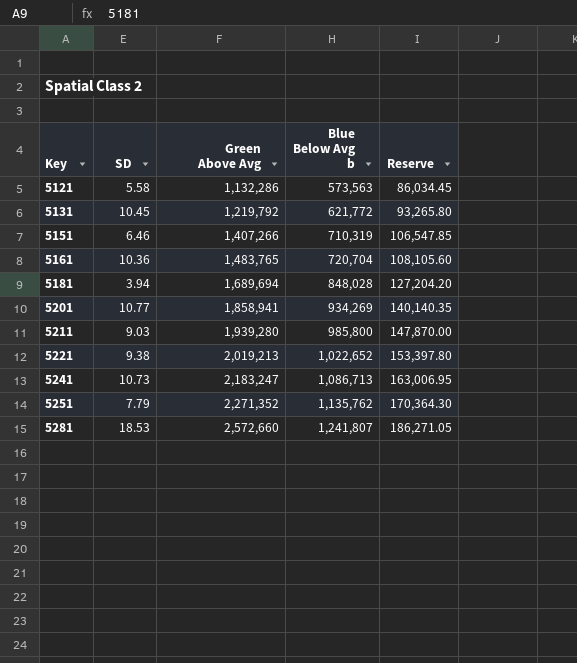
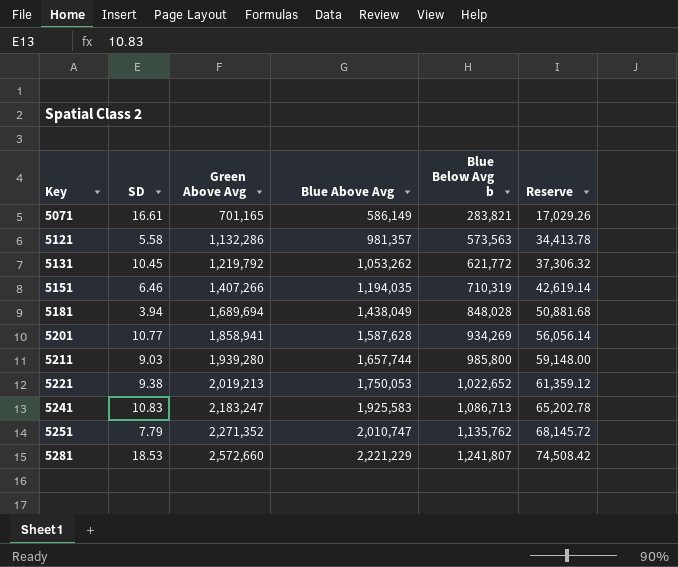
column Blue Above Avg | position: none -> 4
column Reserve | formula: [Blue Below Avg b] * 0.15 -> [Blue Below Avg b] * 0.06
row 5161: 10.36 | 1,483,765 | 720,704 | 108,105.60 -> none
row 5071: none -> 16.61 | 701,165 | 586,149 | 283,821 | 17,029.26
5241 | SD: 10.73 -> 10.83

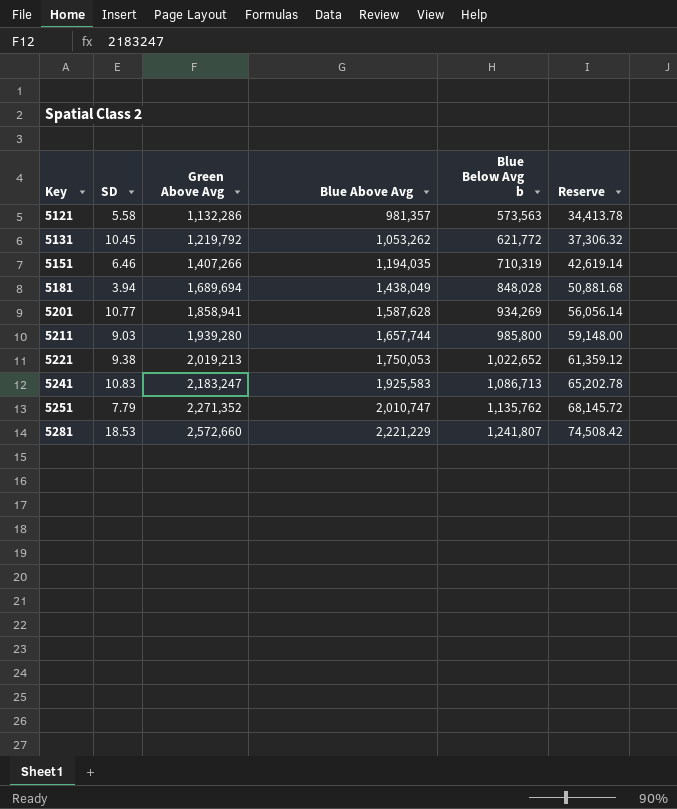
row 5071: 16.61 | 701,165 | 586,149 | 283,821 | 17,029.26 -> none

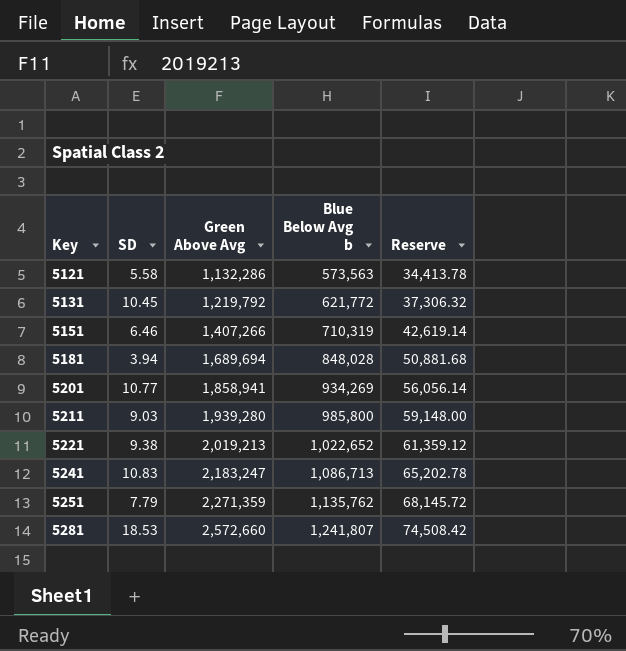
column Blue Above Avg | position: 4 -> none
5251 | Green Above Avg: 2,271,352 -> 2,271,359

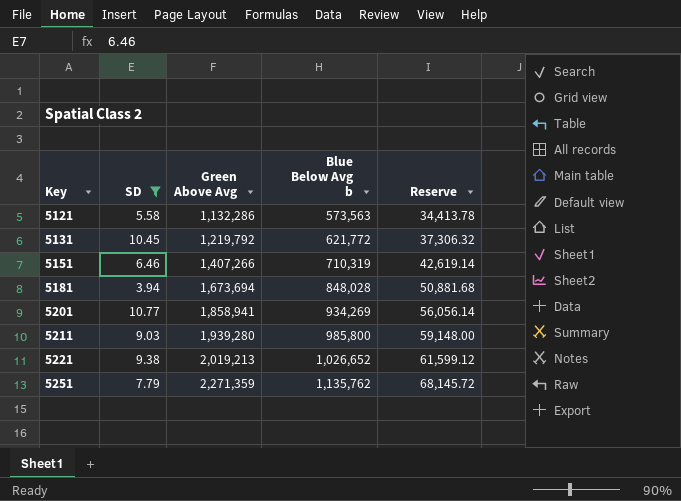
filter: none -> SD <= 10.77
5181 | Green Above Avg: 1,689,694 -> 1,673,694
5221 | Blue Below Avg b: 1,022,652 -> 1,026,652
5221 | Reserve: 61,359.12 -> 61,599.12

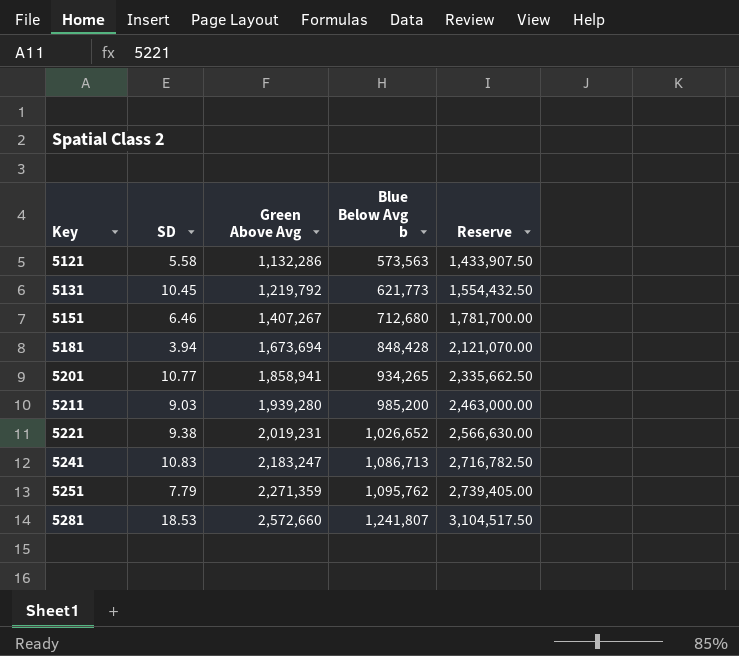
filter: SD <= 10.77 -> none
column Reserve | formula: [Blue Below Avg b] * 0.06 -> [Blue Below Avg b] * 2.5
5131 | Blue Below Avg b: 621,772 -> 621,773
5151 | Green Above Avg: 1,407,266 -> 1,407,267
5151 | Blue Below Avg b: 710,319 -> 712,680
5181 | Blue Below Avg b: 848,028 -> 848,428
5201 | Blue Below Avg b: 934,269 -> 934,265
5211 | Blue Below Avg b: 985,800 -> 985,200
5221 | Green Above Avg: 2,019,213 -> 2,019,231
5251 | Blue Below Avg b: 1,135,762 -> 1,095,762

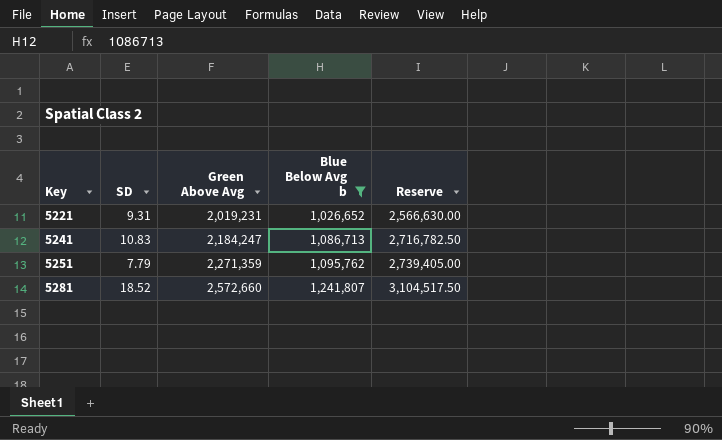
filter: none -> Blue Below Avg b >= 1,026,652
5221 | SD: 9.38 -> 9.31
5241 | Green Above Avg: 2,183,247 -> 2,184,247
5281 | SD: 18.53 -> 18.52

